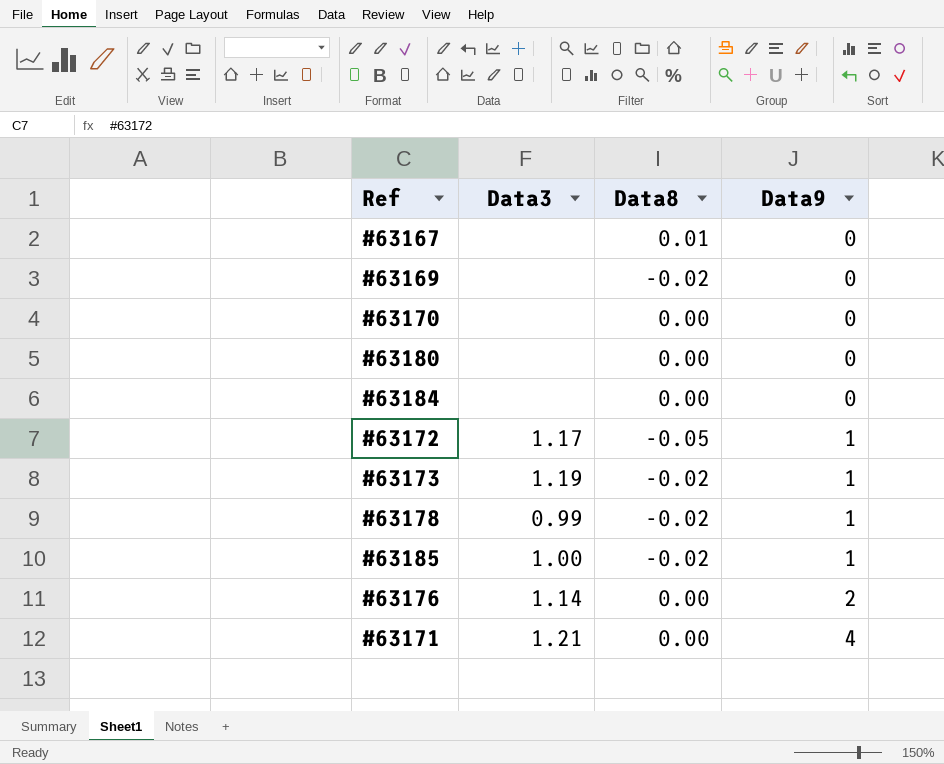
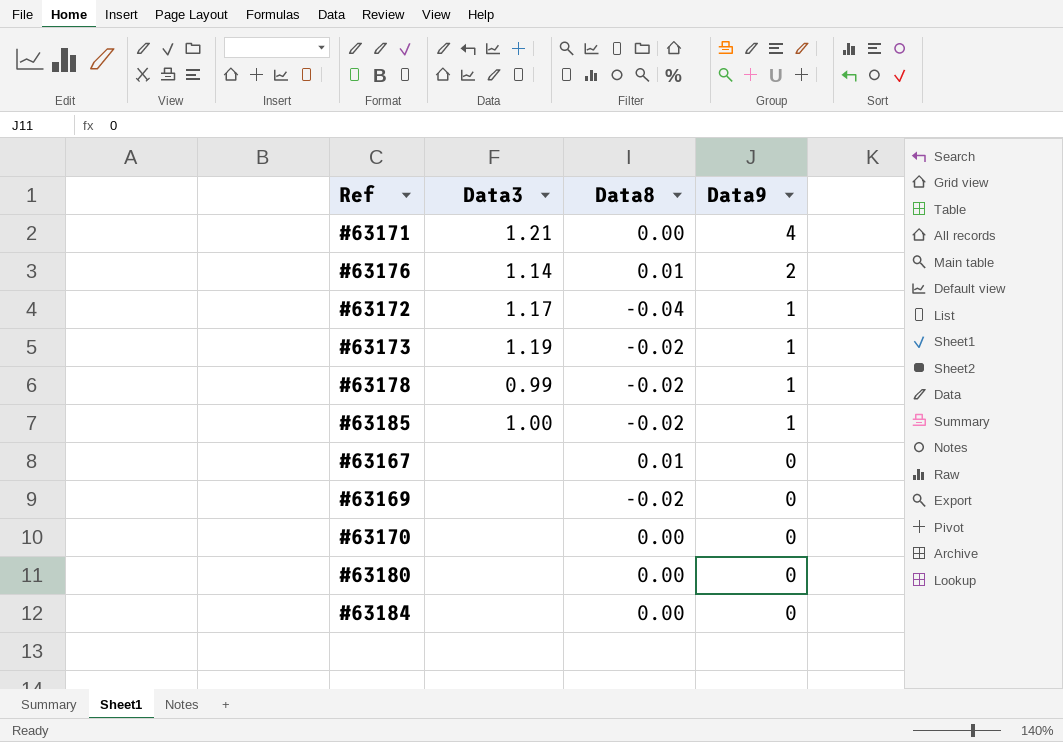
row order: Data9 ascending -> Data9 descending
#63176 | Data8: 0.00 -> 0.01
#63172 | Data8: -0.05 -> -0.04

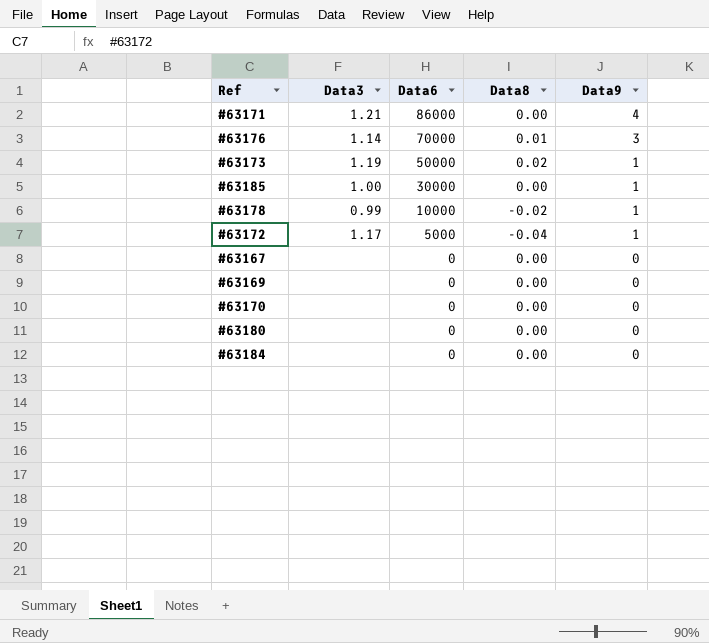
row order: Data9 descending -> Data6 descending
column Data6 | position: none -> 3
#63176 | Data9: 2 -> 3
#63173 | Data8: -0.02 -> 0.02
#63185 | Data8: -0.02 -> 0.00
#63167 | Data8: 0.01 -> 0.00
#63169 | Data8: -0.02 -> 0.00

